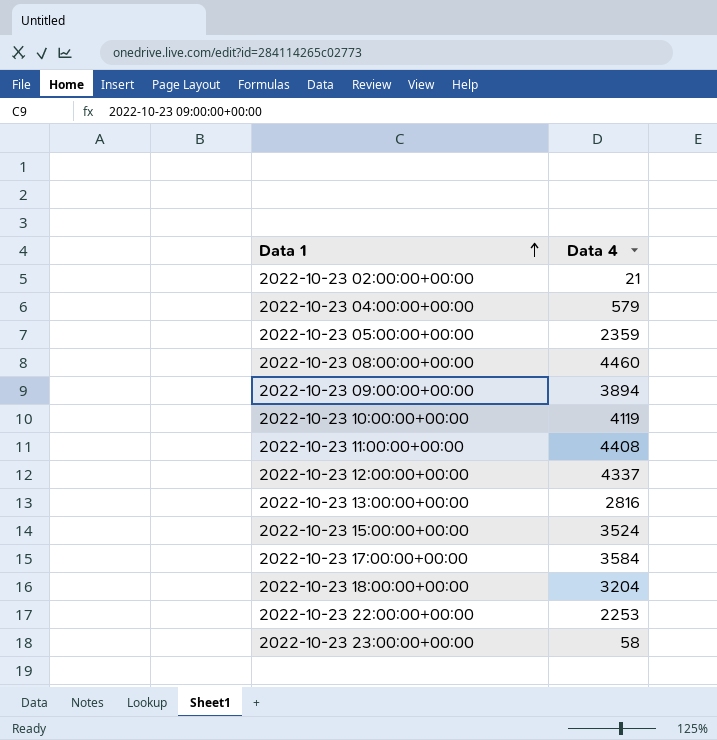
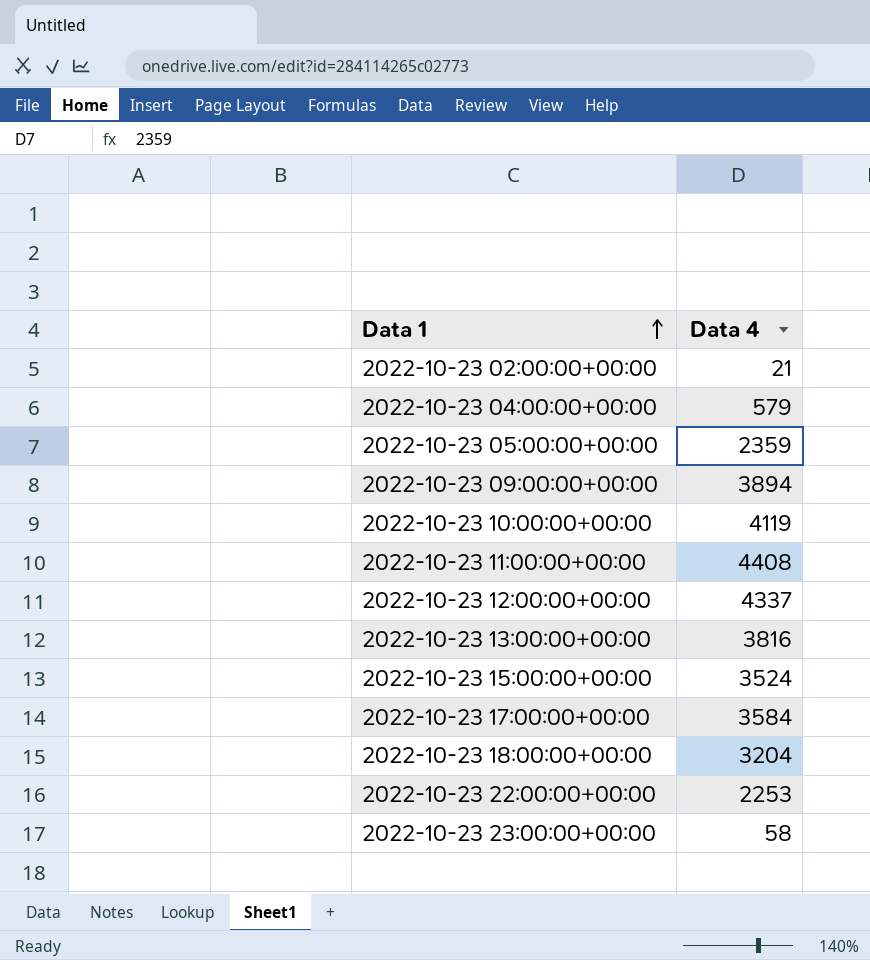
row 2022-10-23 08:00:00+00:00: 4460 -> none
2022-10-23 13:00:00+00:00 | Data 4: 2816 -> 3816

